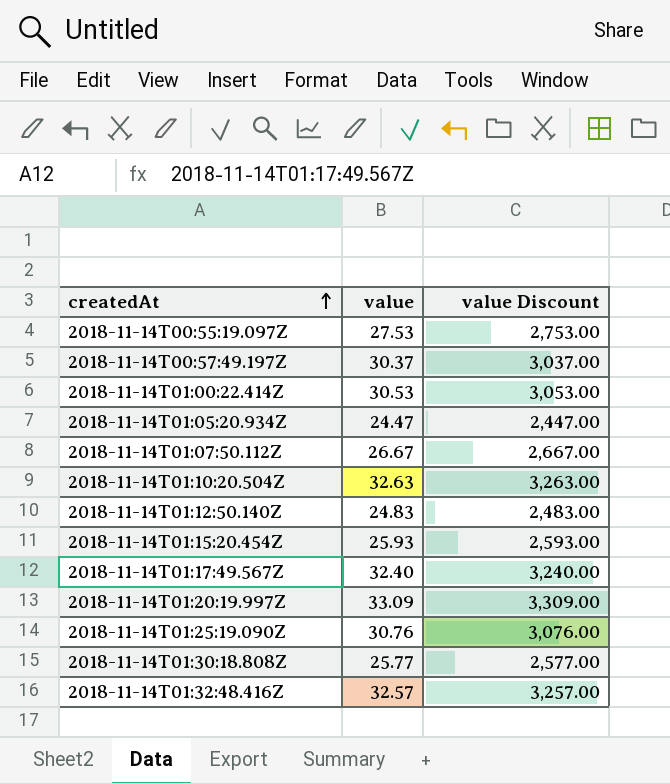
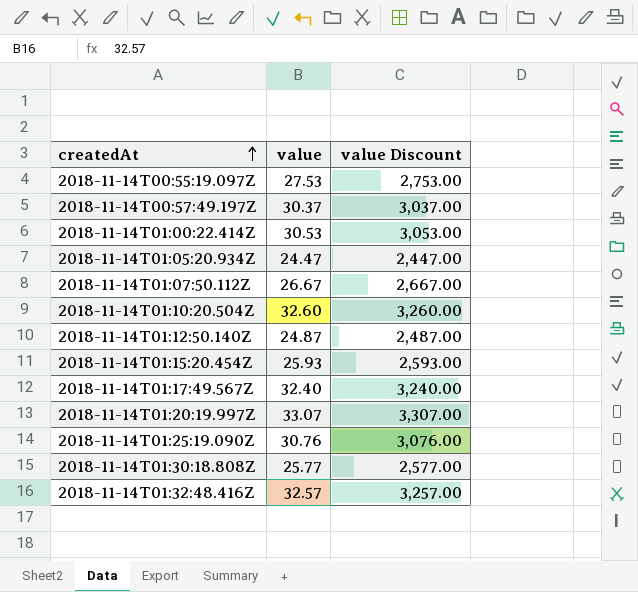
2018-11-14T01:10:20.504Z | value: 32.63 -> 32.60
2018-11-14T01:10:20.504Z | value Discount: 3,263.00 -> 3,260.00
2018-11-14T01:12:50.140Z | value: 24.83 -> 24.87
2018-11-14T01:12:50.140Z | value Discount: 2,483.00 -> 2,487.00
2018-11-14T01:20:19.997Z | value: 33.09 -> 33.07
2018-11-14T01:20:19.997Z | value Discount: 3,309.00 -> 3,307.00

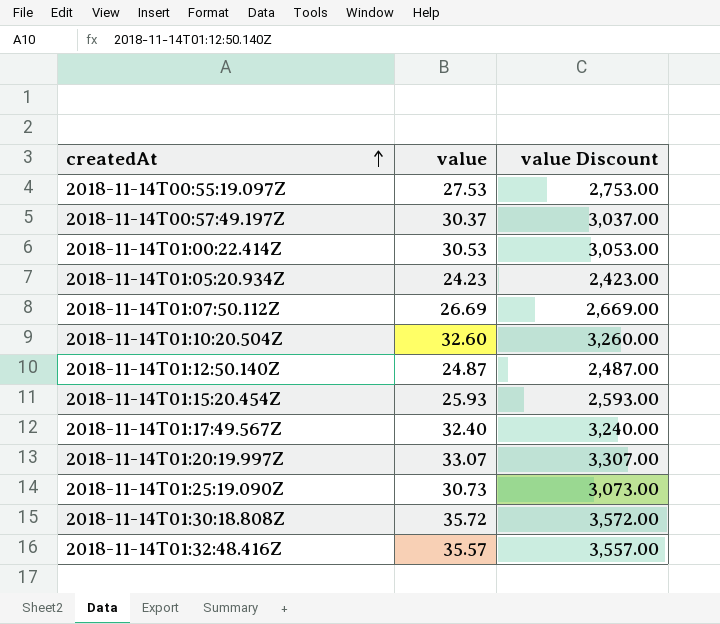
2018-11-14T01:05:20.934Z | value: 24.47 -> 24.23
2018-11-14T01:05:20.934Z | value Discount: 2,447.00 -> 2,423.00
2018-11-14T01:07:50.112Z | value: 26.67 -> 26.69
2018-11-14T01:07:50.112Z | value Discount: 2,667.00 -> 2,669.00
2018-11-14T01:25:19.090Z | value: 30.76 -> 30.73
2018-11-14T01:25:19.090Z | value Discount: 3,076.00 -> 3,073.00
2018-11-14T01:30:18.808Z | value: 25.77 -> 35.72
2018-11-14T01:30:18.808Z | value Discount: 2,577.00 -> 3,572.00
2018-11-14T01:32:48.416Z | value: 32.57 -> 35.57
2018-11-14T01:32:48.416Z | value Discount: 3,257.00 -> 3,557.00

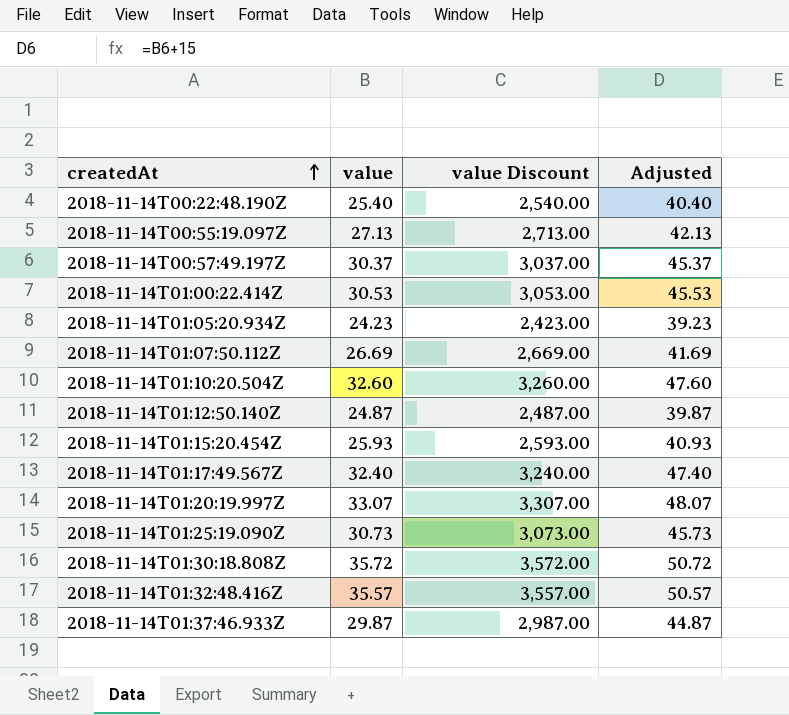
column Adjusted | formula: none -> [value] + 15
row 2018-11-14T00:22:48.190Z: none -> 25.40 | 2,540.00 | 40.40
2018-11-14T00:55:19.097Z | value: 27.53 -> 27.13
2018-11-14T00:55:19.097Z | value Discount: 2,753.00 -> 2,713.00
row 2018-11-14T01:37:46.933Z: none -> 29.87 | 2,987.00 | 44.87

